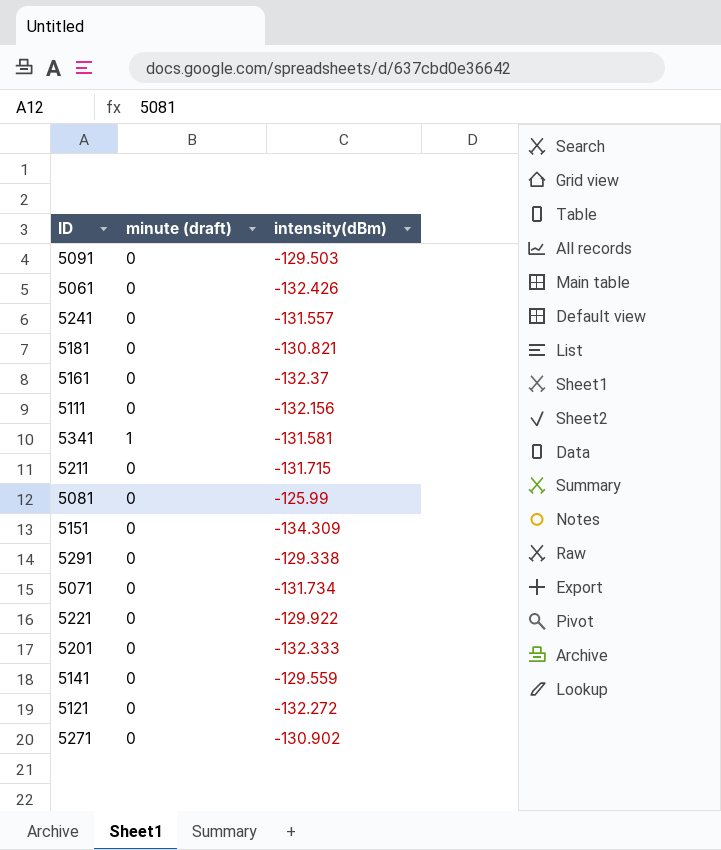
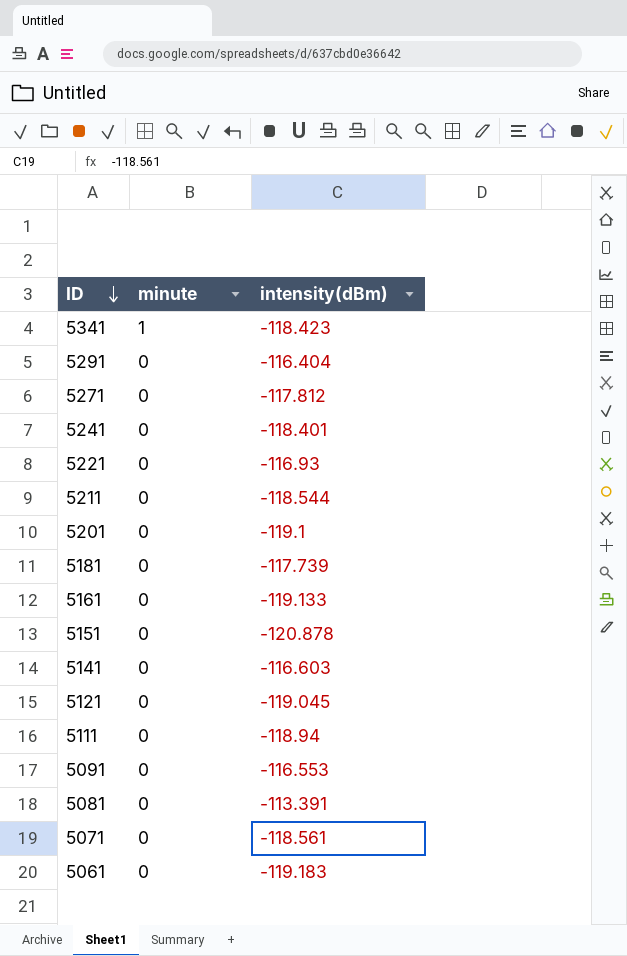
row order: none -> ID descending
column name: minute (draft) -> minute
5341 | intensity(dBm): -131.581 -> -118.423
5291 | intensity(dBm): -129.338 -> -116.404
5271 | intensity(dBm): -130.902 -> -117.812
5241 | intensity(dBm): -131.557 -> -118.401
5221 | intensity(dBm): -129.922 -> -116.93
5211 | intensity(dBm): -131.715 -> -118.544
5201 | intensity(dBm): -132.333 -> -119.1
5181 | intensity(dBm): -130.821 -> -117.739
5161 | intensity(dBm): -132.37 -> -119.133
5151 | intensity(dBm): -134.309 -> -120.878
5141 | intensity(dBm): -129.559 -> -116.603
5121 | intensity(dBm): -132.272 -> -119.045
5111 | intensity(dBm): -132.156 -> -118.94
5091 | intensity(dBm): -129.503 -> -116.553
5081 | intensity(dBm): -125.99 -> -113.391
5071 | intensity(dBm): -131.734 -> -118.561
5061 | intensity(dBm): -132.426 -> -119.183

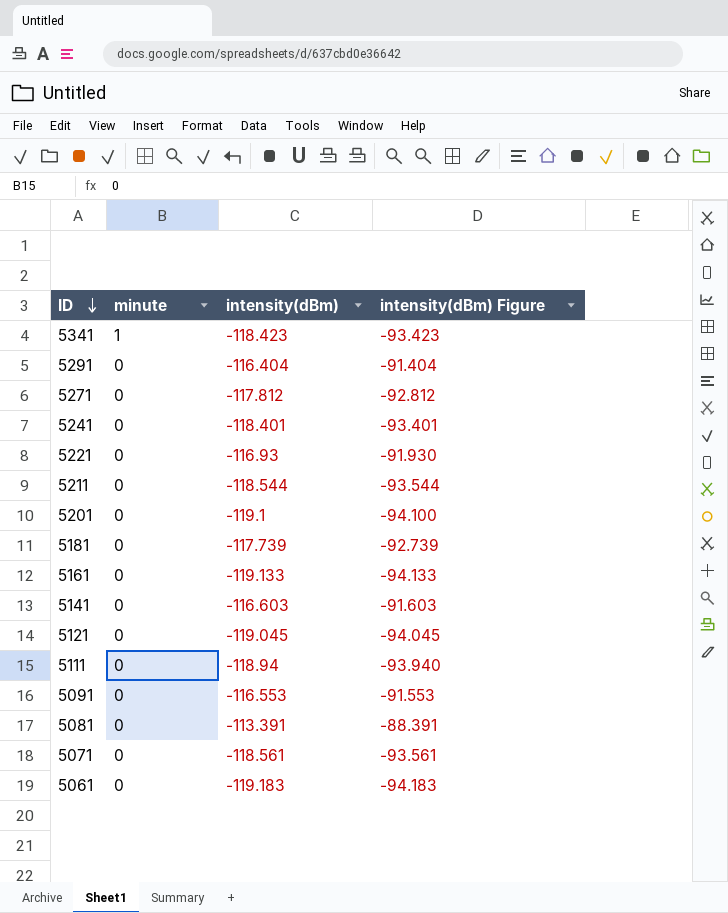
column intensity(dBm) Figure | formula: none -> [intensity(dBm)] + 25
row 5151: 0 | -120.878 -> none

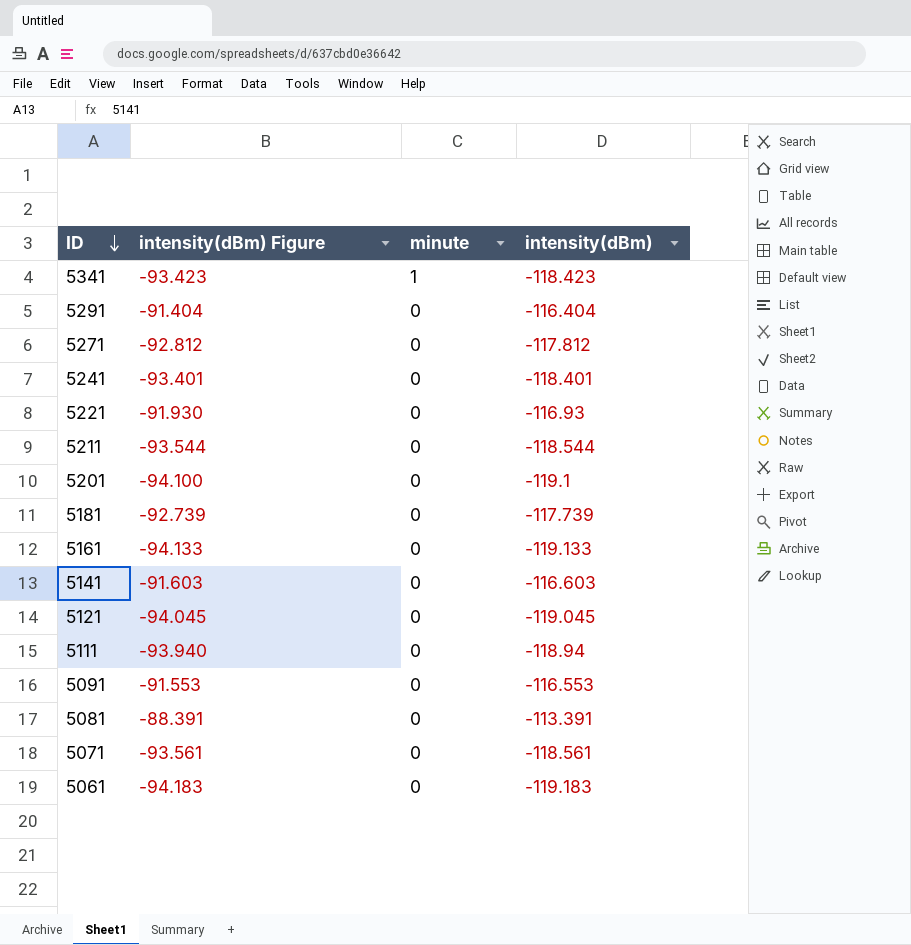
column intensity(dBm) Figure | position: 4 -> 2

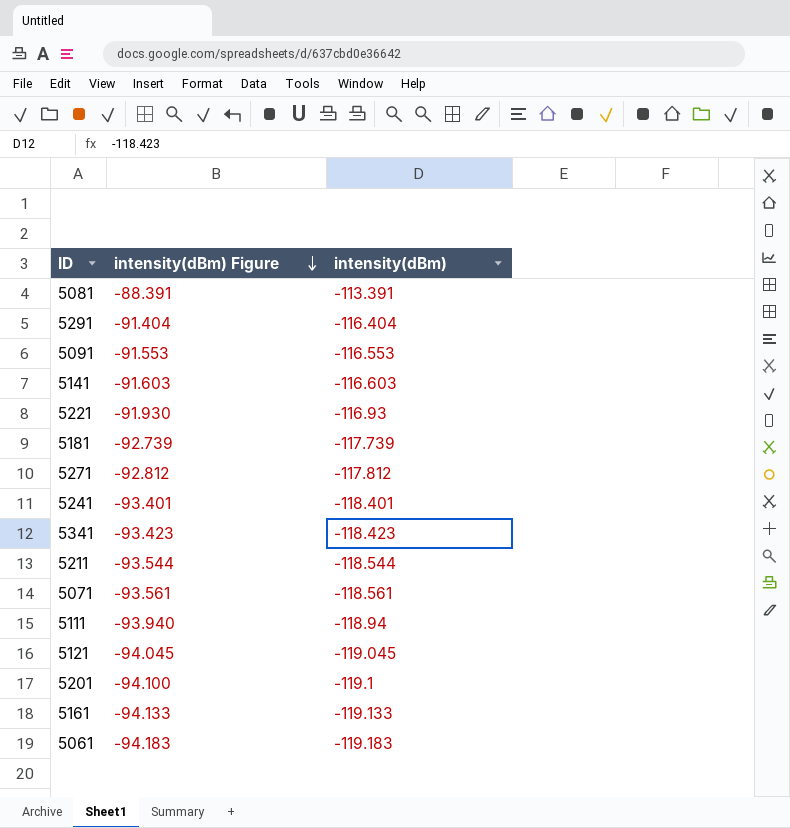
row order: ID descending -> intensity(dBm) Figure descending
column minute | position: 3 -> none

